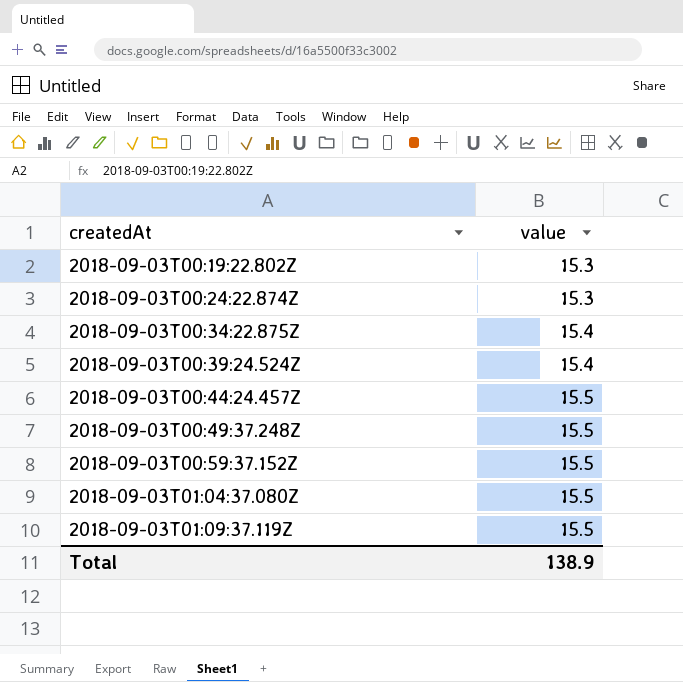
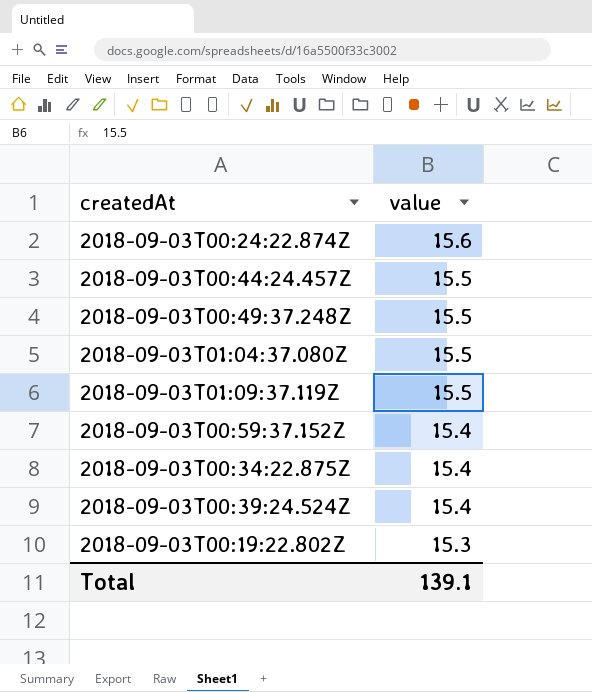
row order: createdAt ascending -> value descending
2018-09-03T00:24:22.874Z | value: 15.3 -> 15.6
2018-09-03T00:59:37.152Z | value: 15.5 -> 15.4
Total | value: 138.9 -> 139.1

